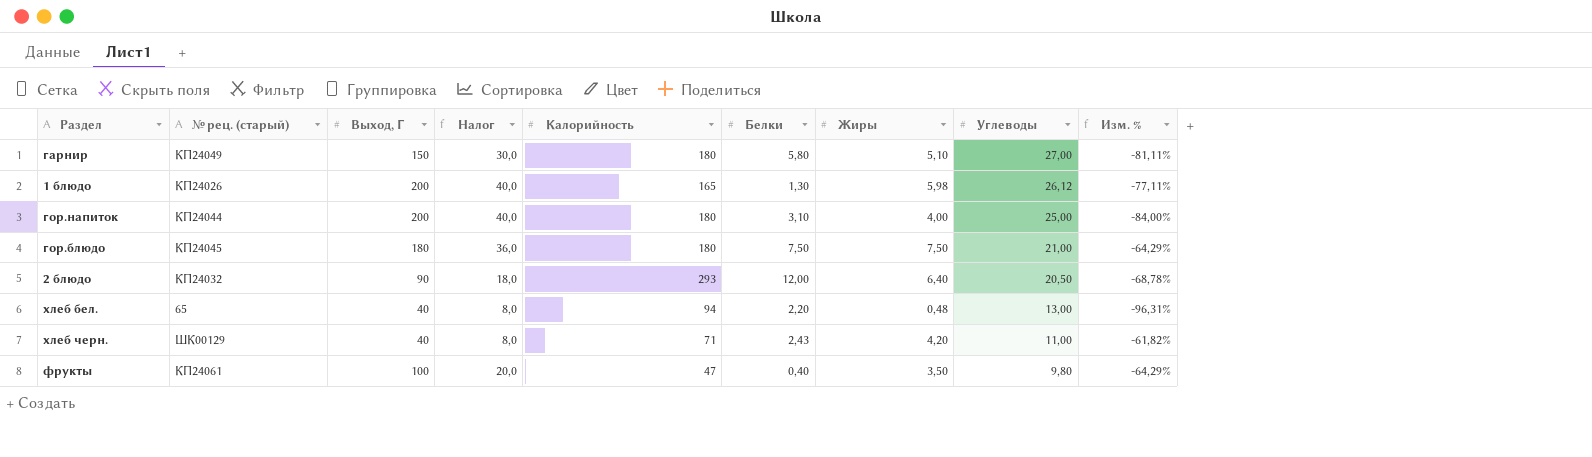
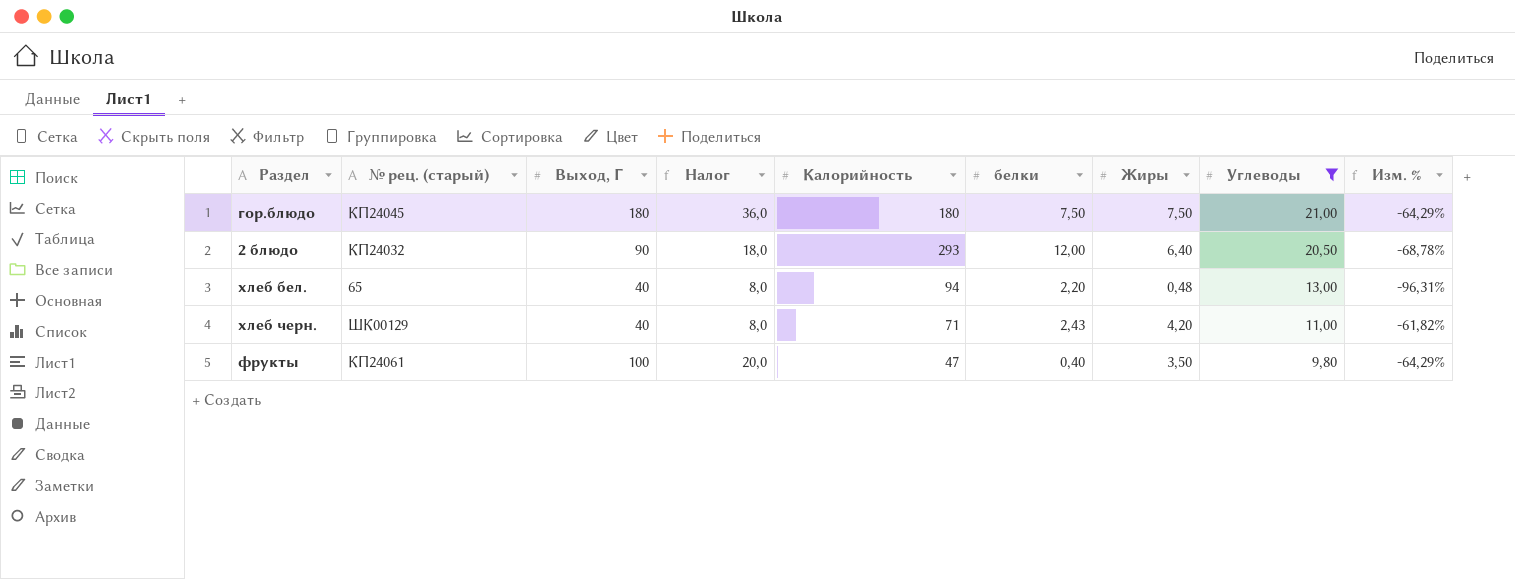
filter: none -> Углеводы <= 21,00
column name: Белки -> белки

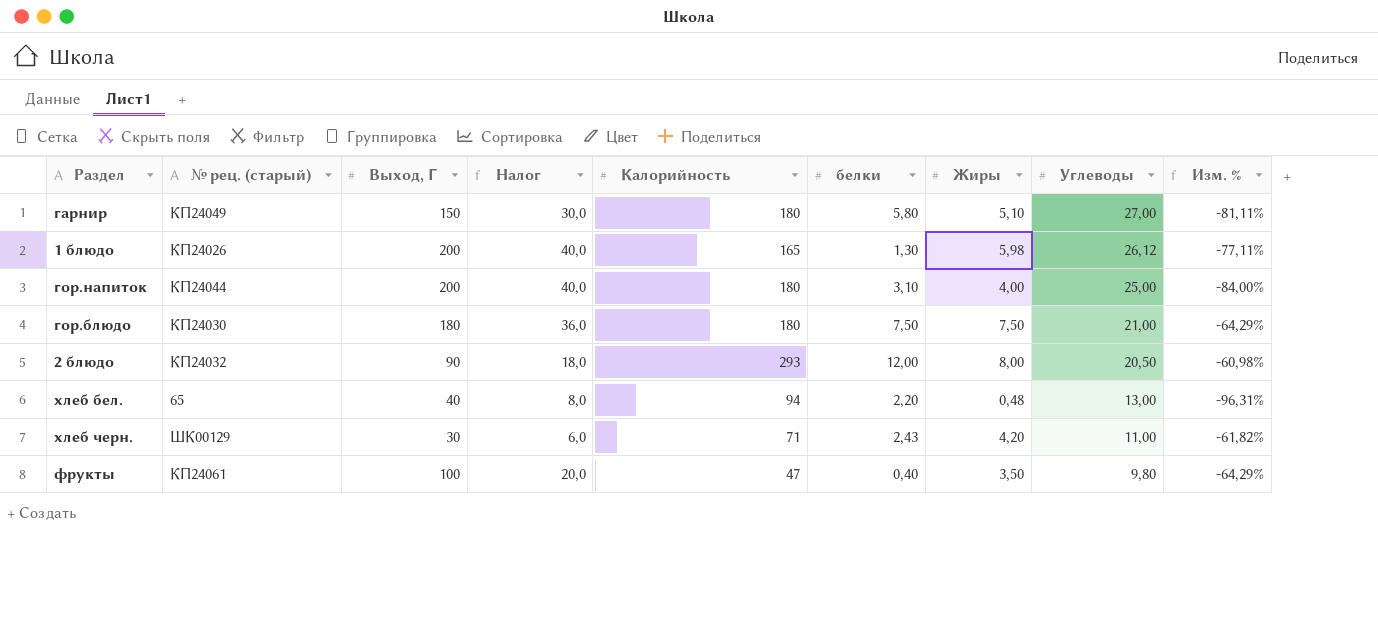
filter: Углеводы <= 21,00 -> none
гор.блюдо | № рец. (старый): КП24045 -> КП24030
2 блюдо | Жиры: 6,40 -> 8,00
2 блюдо | Изм. %: -68,78% -> -60,98%
хлеб черн. | Выход, Г: 40 -> 30
хлеб черн. | Налог: 8,0 -> 6,0

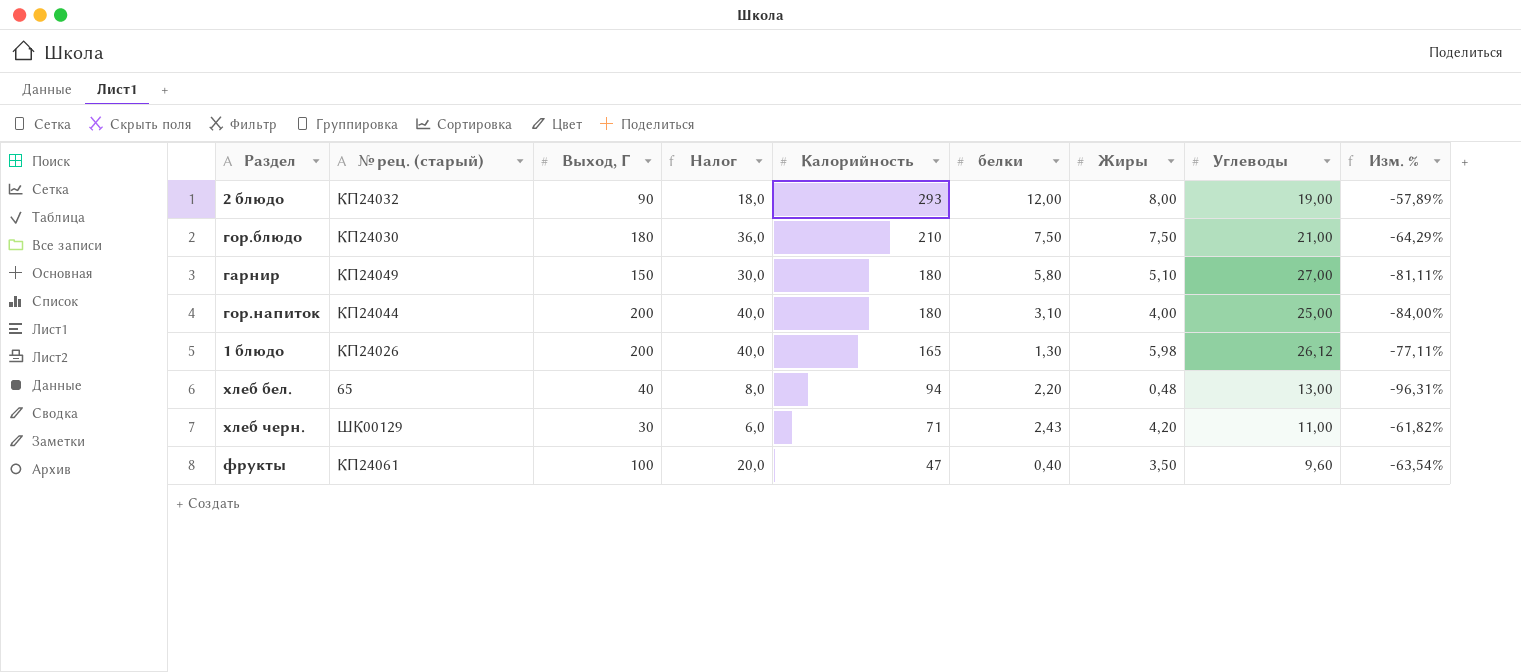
row order: Углеводы descending -> Калорийность descending
2 блюдо | Углеводы: 20,50 -> 19,00
2 блюдо | Изм. %: -60,98% -> -57,89%
гор.блюдо | Калорийность: 180 -> 210
фрукты | Углеводы: 9,80 -> 9,60
фрукты | Изм. %: -64,29% -> -63,54%

